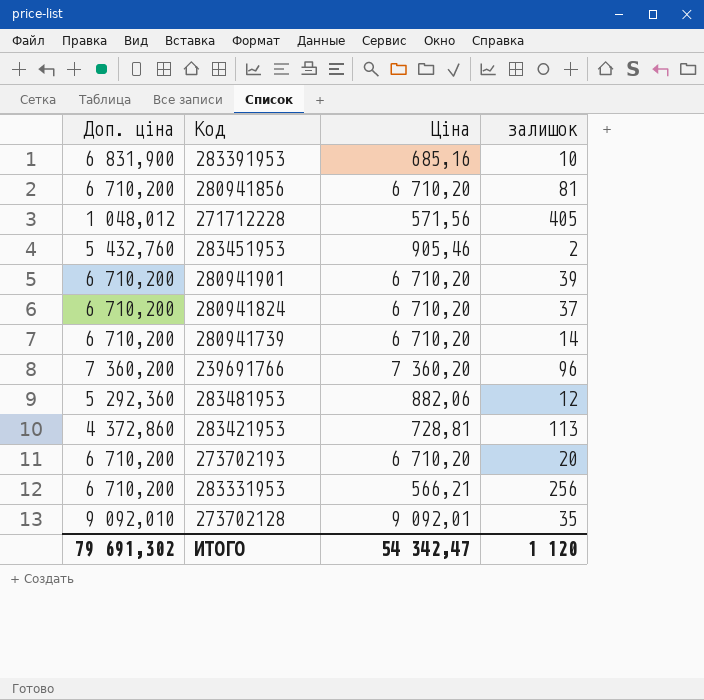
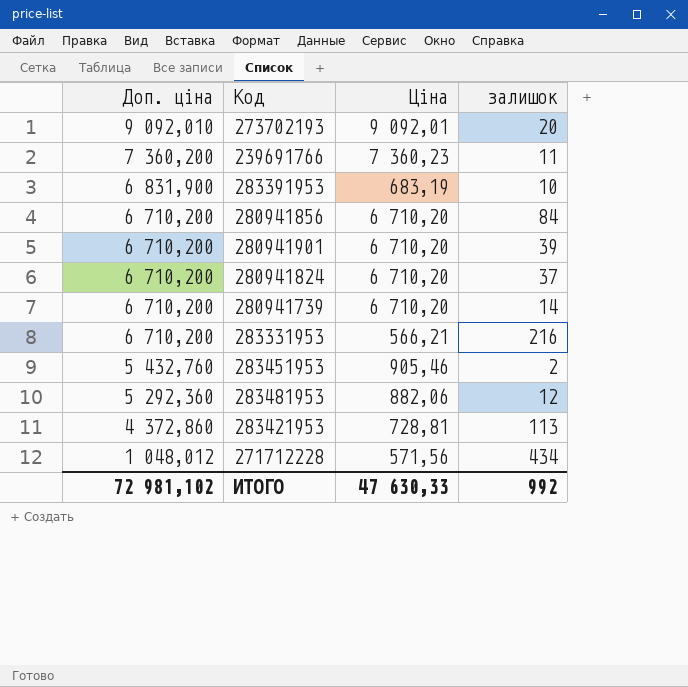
row order: none -> Доп. ціна descending
row 273702128: 9 092,010 | 9 092,01 | 35 -> none
273702193 | Доп. ціна: 6 710,200 -> 9 092,010
273702193 | Ціна: 6 710,20 -> 9 092,01
239691766 | Ціна: 7 360,20 -> 7 360,23
239691766 | залишок: 96 -> 11
283391953 | Ціна: 685,16 -> 683,19
280941856 | залишок: 81 -> 84
283331953 | залишок: 256 -> 216
271712228 | залишок: 405 -> 434
ИТОГО | Доп. ціна: 79 691,302 -> 72 981,102
ИТОГО | Ціна: 54 342,47 -> 47 630,33
ИТОГО | залишок: 1 120 -> 992

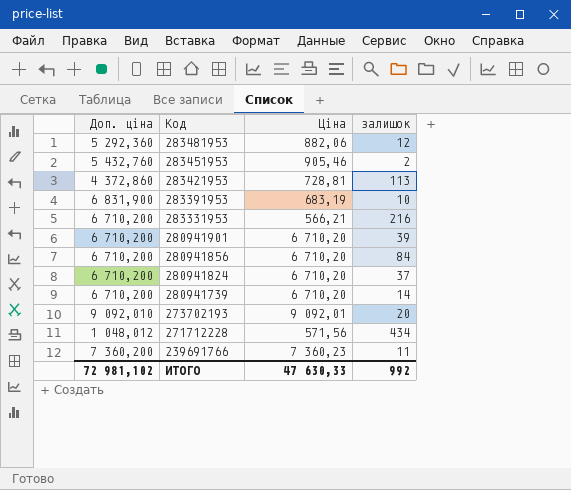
row order: Доп. ціна descending -> Код descending

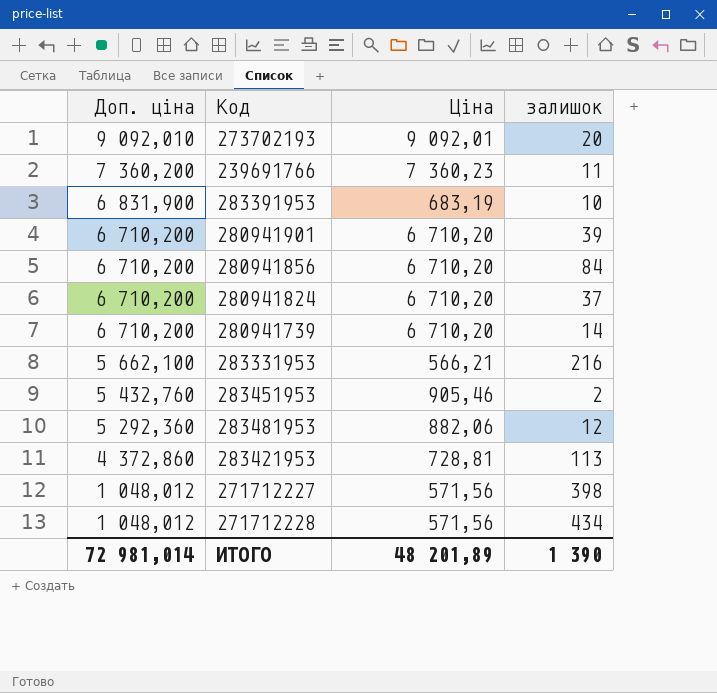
row order: Код descending -> Доп. ціна descending
283331953 | Доп. ціна: 6 710,200 -> 5 662,100
row 271712227: none -> 1 048,012 | 571,56 | 398
ИТОГО | Доп. ціна: 72 981,102 -> 72 981,014
ИТОГО | Ціна: 47 630,33 -> 48 201,89
ИТОГО | залишок: 992 -> 1 390

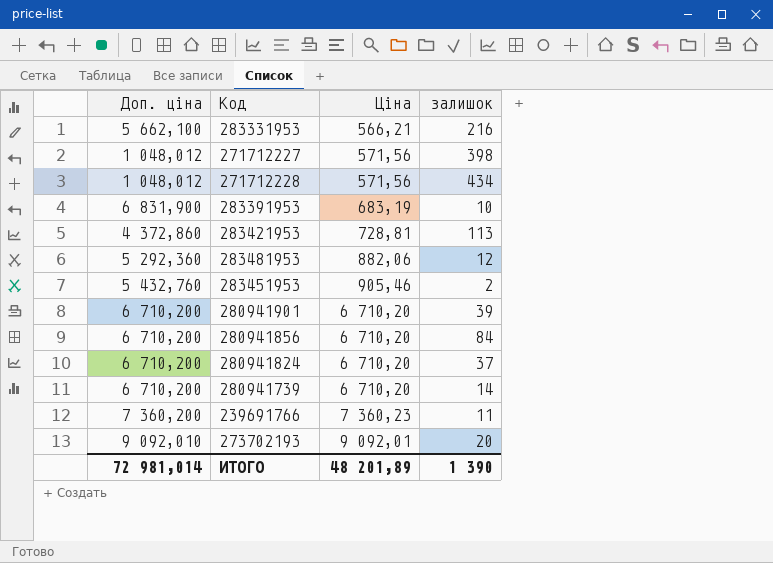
row order: Доп. ціна descending -> Ціна ascending

